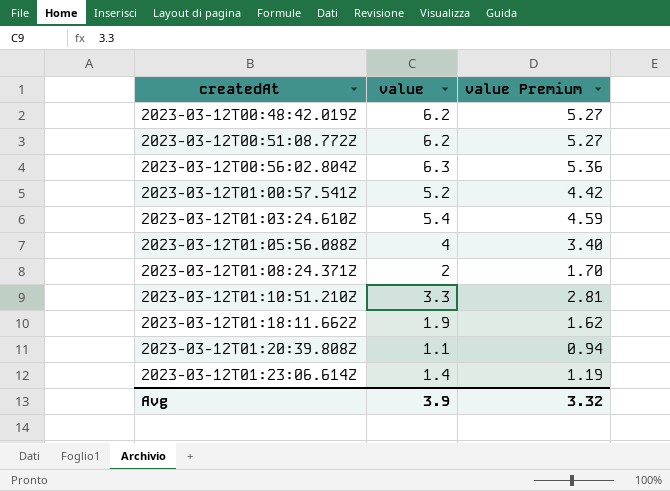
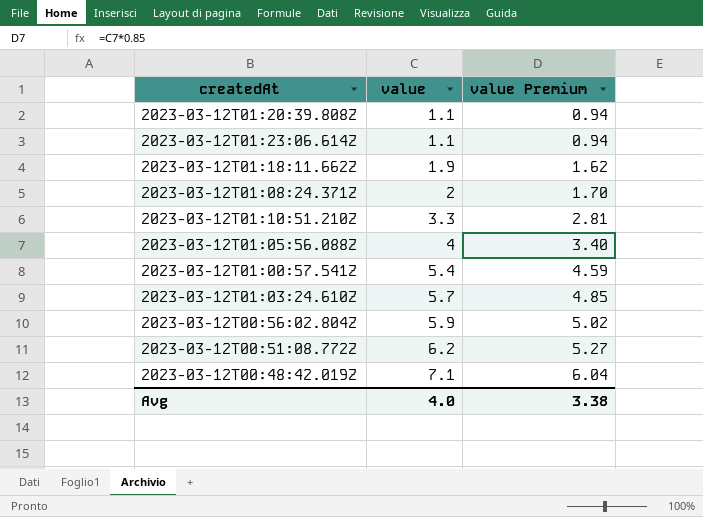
row order: createdAt ascending -> value ascending
2023-03-12T01:23:06.614Z | value: 1.4 -> 1.1
2023-03-12T01:23:06.614Z | value Premium: 1.19 -> 0.94
2023-03-12T01:00:57.541Z | value: 5.2 -> 5.4
2023-03-12T01:00:57.541Z | value Premium: 4.42 -> 4.59
2023-03-12T01:03:24.610Z | value: 5.4 -> 5.7
2023-03-12T01:03:24.610Z | value Premium: 4.59 -> 4.85
2023-03-12T00:56:02.804Z | value: 6.3 -> 5.9
2023-03-12T00:56:02.804Z | value Premium: 5.36 -> 5.02
2023-03-12T00:48:42.019Z | value: 6.2 -> 7.1
2023-03-12T00:48:42.019Z | value Premium: 5.27 -> 6.04
Avg | value: 3.9 -> 4.0
Avg | value Premium: 3.32 -> 3.38

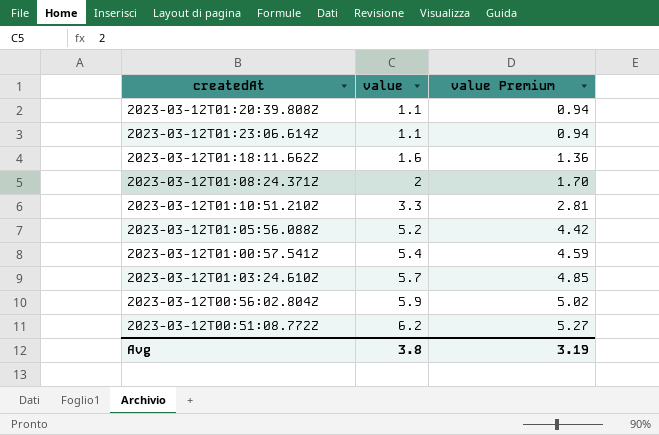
row 2023-03-12T00:48:42.019Z: 7.1 | 6.04 -> none
2023-03-12T01:18:11.662Z | value: 1.9 -> 1.6
2023-03-12T01:18:11.662Z | value Premium: 1.62 -> 1.36
2023-03-12T01:05:56.088Z | value: 4 -> 5.2
2023-03-12T01:05:56.088Z | value Premium: 3.40 -> 4.42
Avg | value: 4.0 -> 3.8
Avg | value Premium: 3.38 -> 3.19

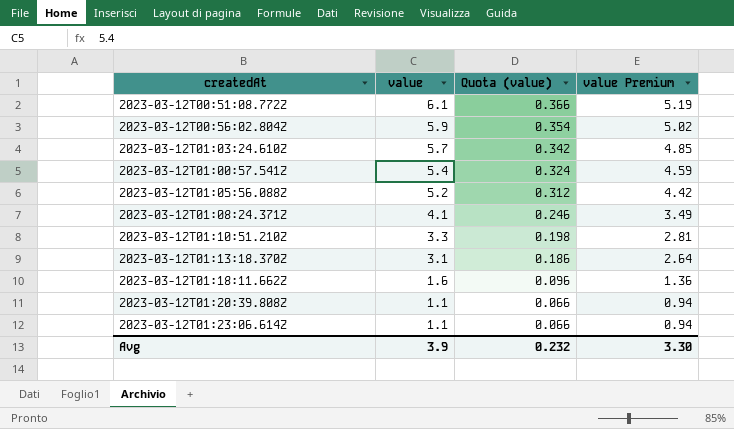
row order: value ascending -> value descending
column Quota (value) | formula: none -> [value] * 0.06
2023-03-12T00:51:08.772Z | value: 6.2 -> 6.1
2023-03-12T00:51:08.772Z | value Premium: 5.27 -> 5.19
2023-03-12T01:08:24.371Z | value: 2 -> 4.1
2023-03-12T01:08:24.371Z | value Premium: 1.70 -> 3.49
row 2023-03-12T01:13:18.370Z: none -> 3.1 | 0.186 | 2.64
Avg | value: 3.8 -> 3.9
Avg | value Premium: 3.19 -> 3.30

